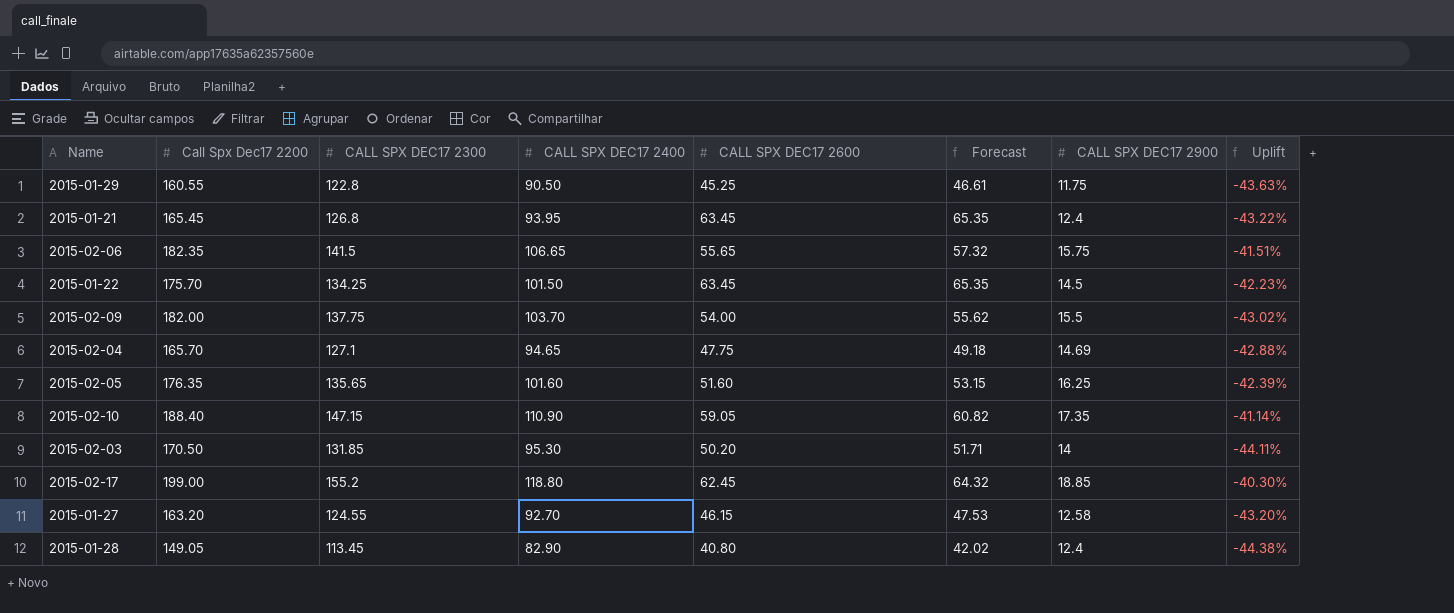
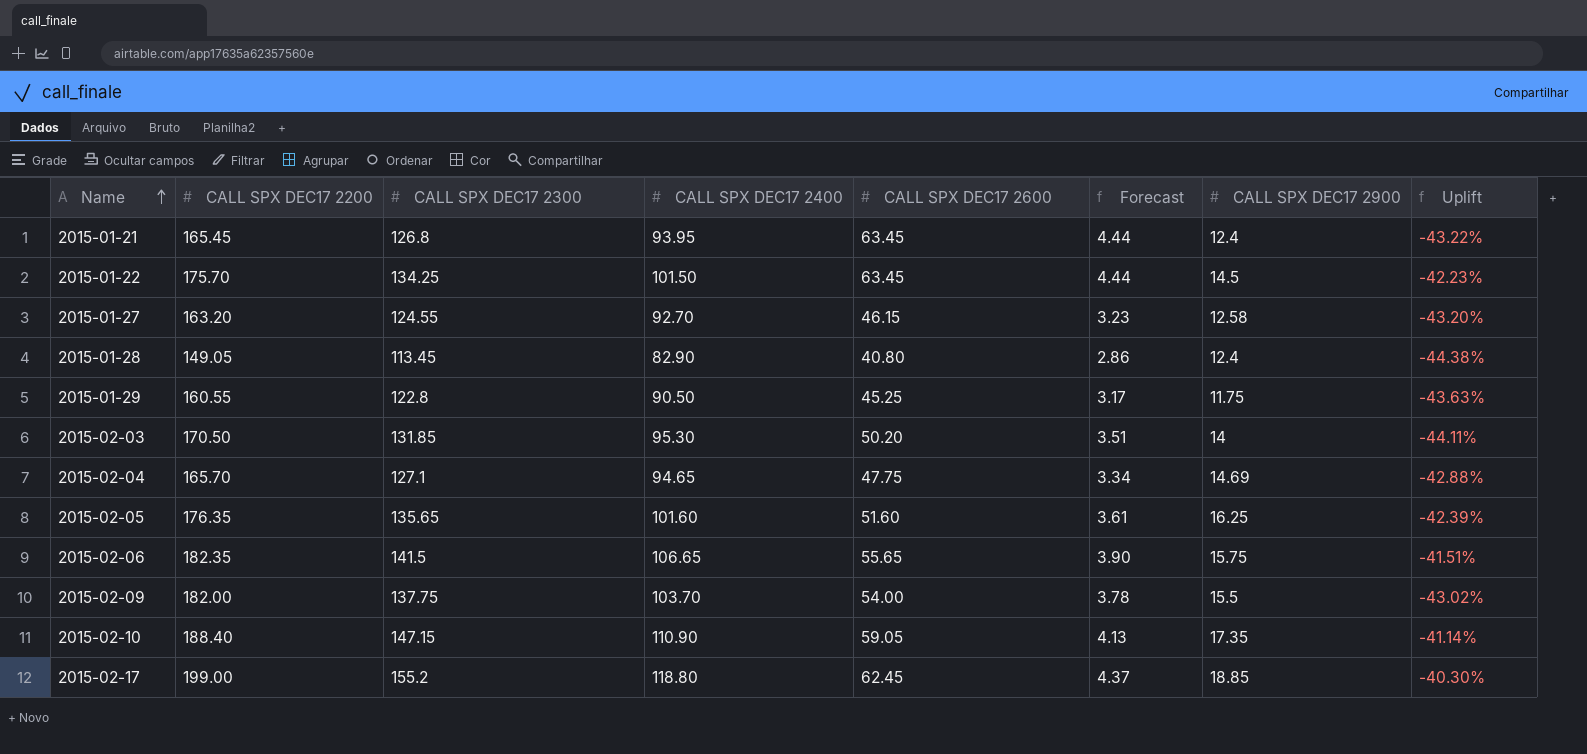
row order: none -> Name ascending
column name: Call Spx Dec17 2200 -> CALL SPX DEC17 2200
column Forecast | formula: [CALL SPX DEC17 2600] * 1.03 -> [CALL SPX DEC17 2600] * 0.07

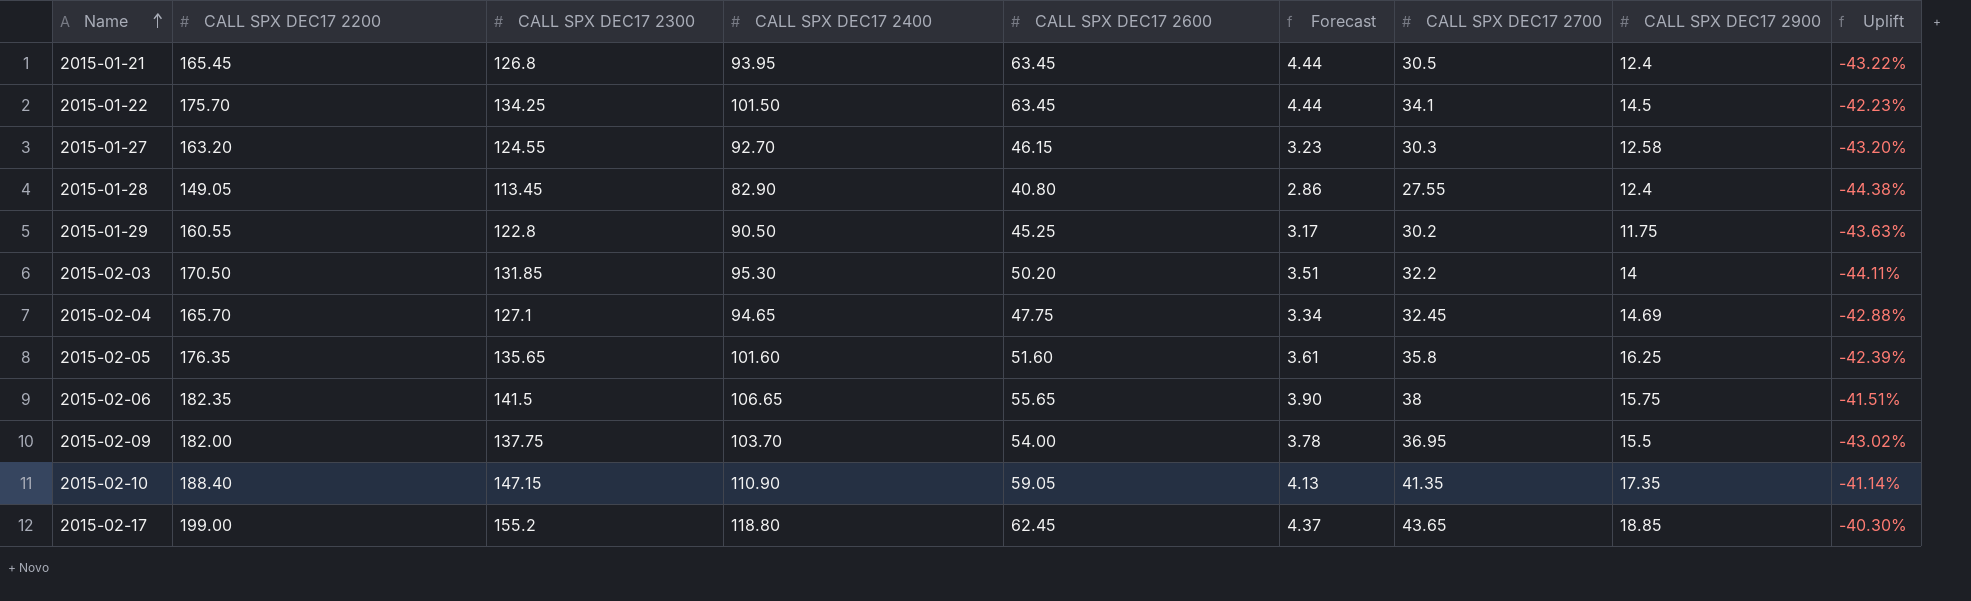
column CALL SPX DEC17 2700 | position: none -> 7

